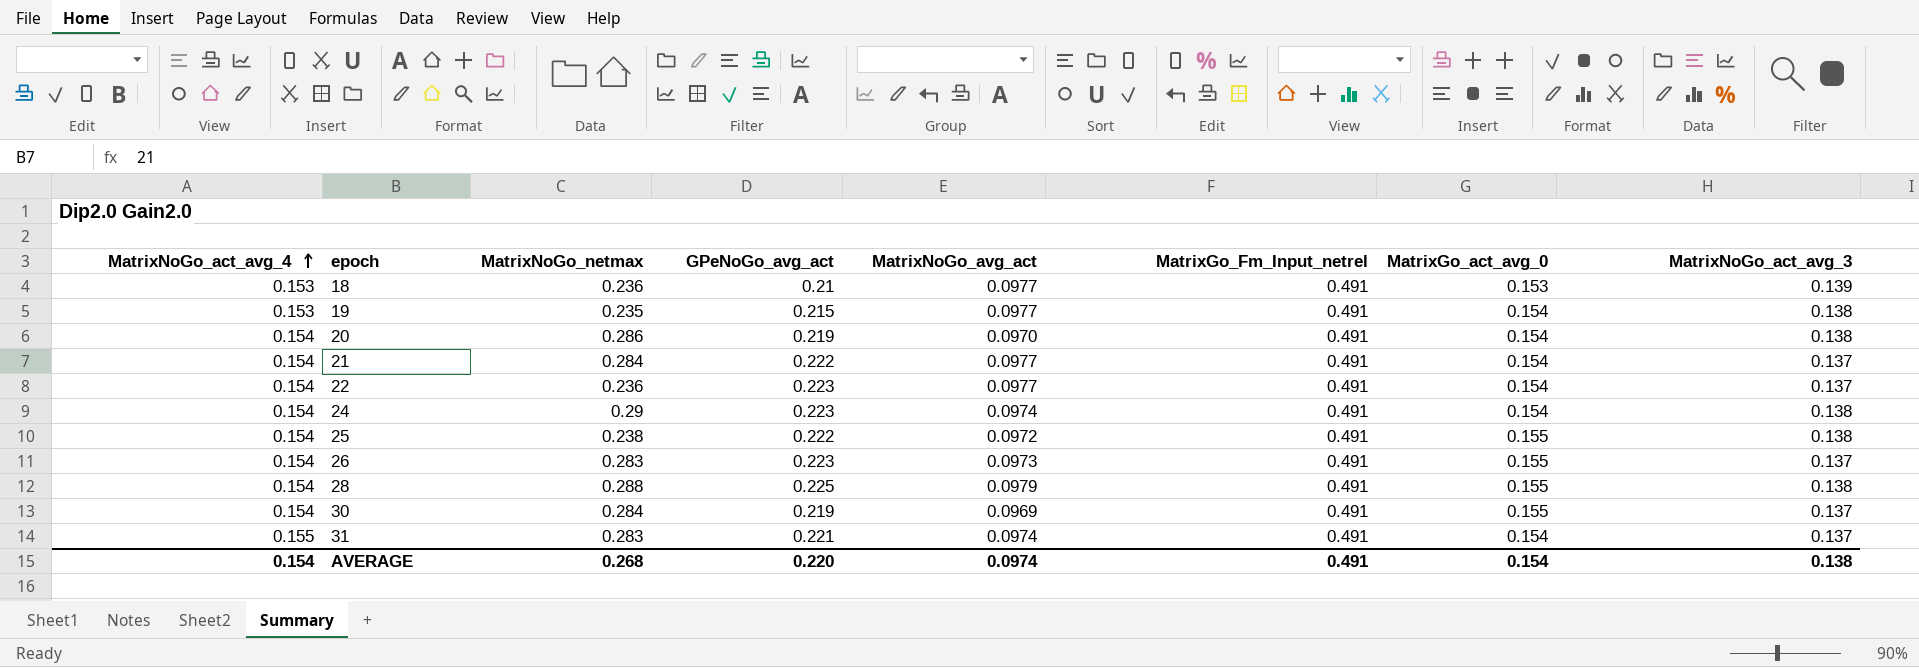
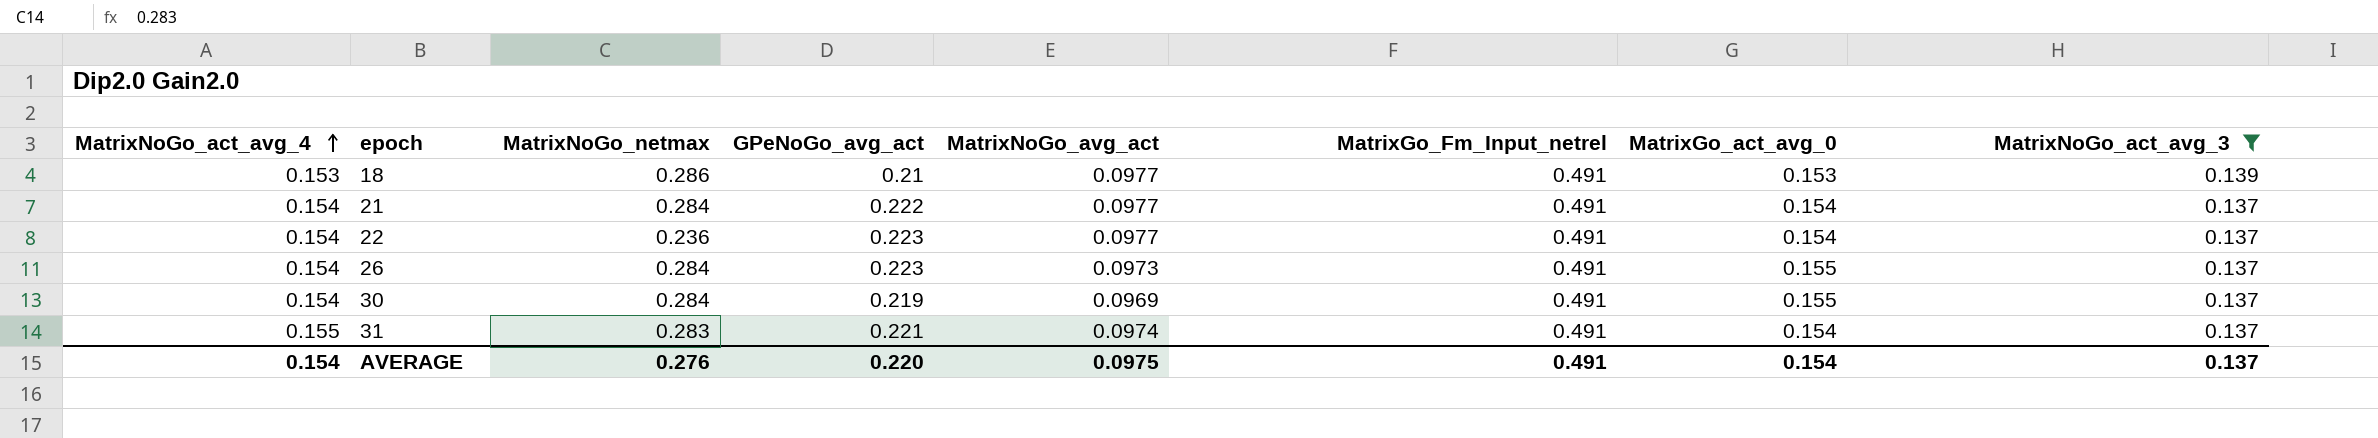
filter: none -> MatrixNoGo_act_avg_3 != 0.138
18 | MatrixNoGo_netmax: 0.236 -> 0.286
26 | MatrixNoGo_netmax: 0.283 -> 0.284
AVERAGE | MatrixNoGo_netmax: 0.268 -> 0.276
AVERAGE | MatrixNoGo_avg_act: 0.0974 -> 0.0975
AVERAGE | MatrixNoGo_act_avg_3: 0.138 -> 0.137

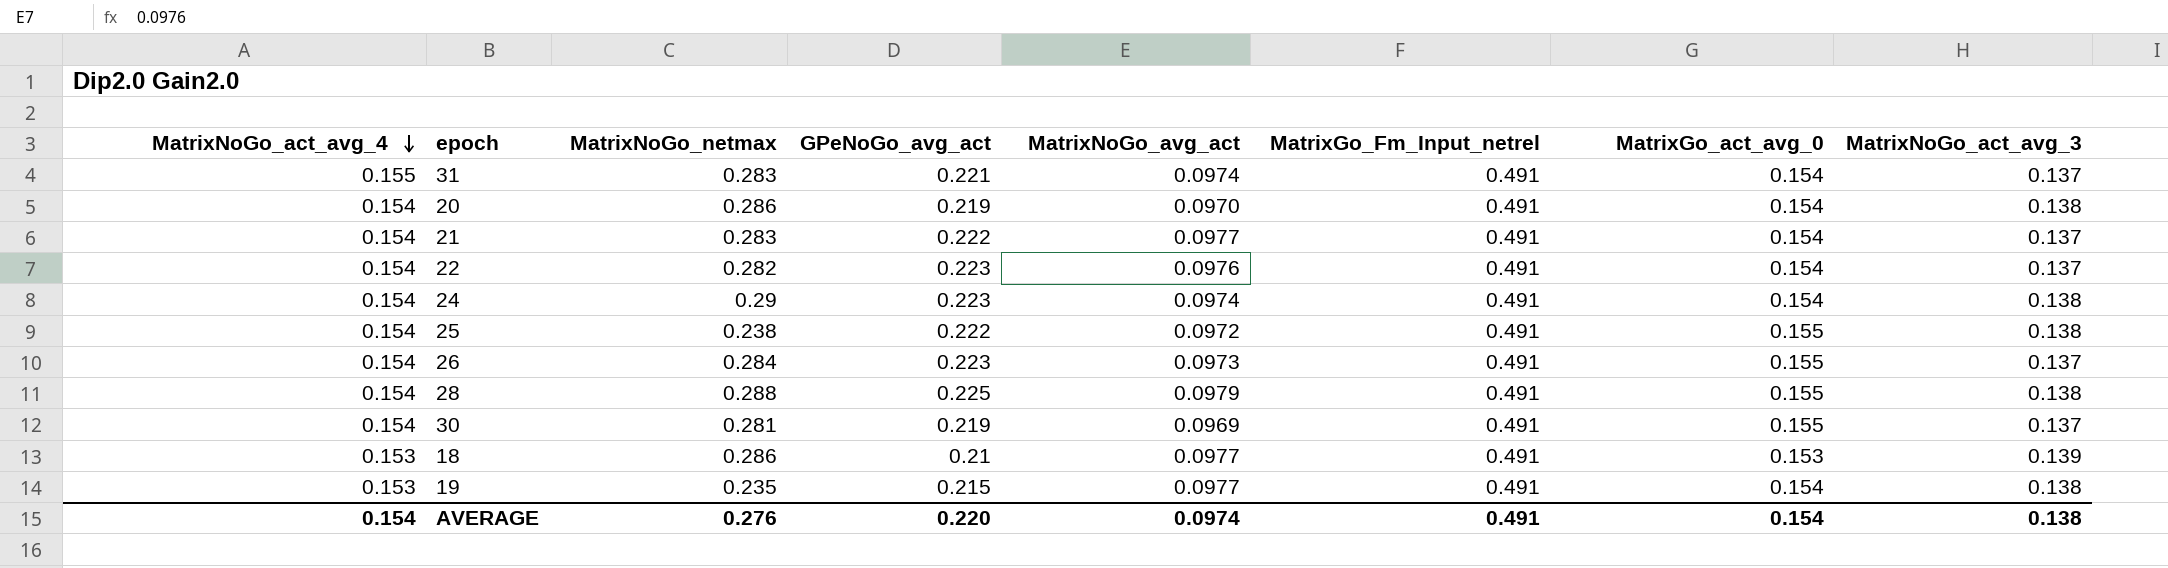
filter: MatrixNoGo_act_avg_3 != 0.138 -> none
row order: MatrixNoGo_act_avg_4 ascending -> MatrixNoGo_act_avg_4 descending
21 | MatrixNoGo_netmax: 0.284 -> 0.283
22 | MatrixNoGo_netmax: 0.236 -> 0.282
22 | MatrixNoGo_avg_act: 0.0977 -> 0.0976
30 | MatrixNoGo_netmax: 0.284 -> 0.281
AVERAGE | MatrixNoGo_avg_act: 0.0975 -> 0.0974
AVERAGE | MatrixNoGo_act_avg_3: 0.137 -> 0.138

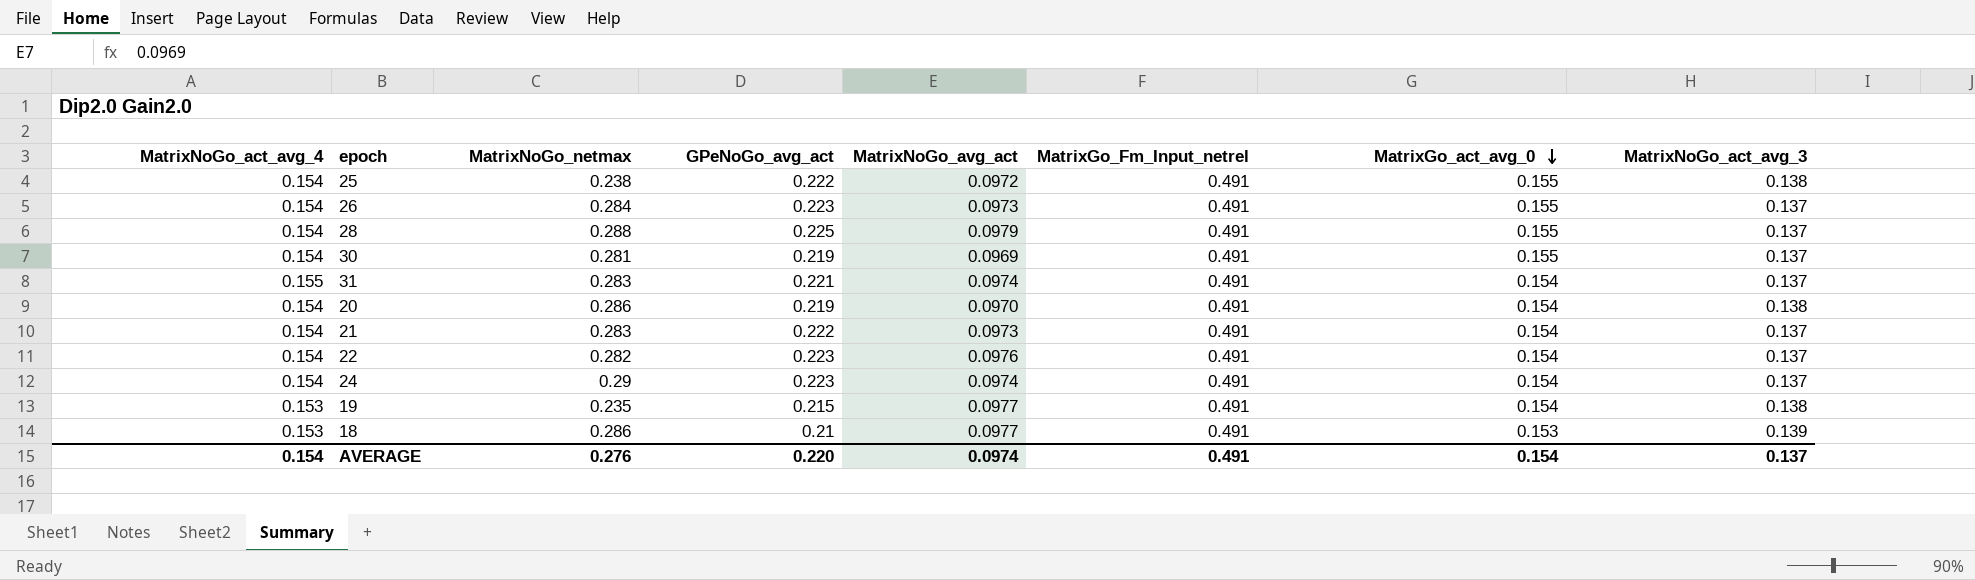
row order: MatrixNoGo_act_avg_4 descending -> MatrixGo_act_avg_0 descending
28 | MatrixNoGo_act_avg_3: 0.138 -> 0.137
21 | MatrixNoGo_avg_act: 0.0977 -> 0.0973
24 | MatrixNoGo_act_avg_3: 0.138 -> 0.137
AVERAGE | MatrixNoGo_act_avg_3: 0.138 -> 0.137

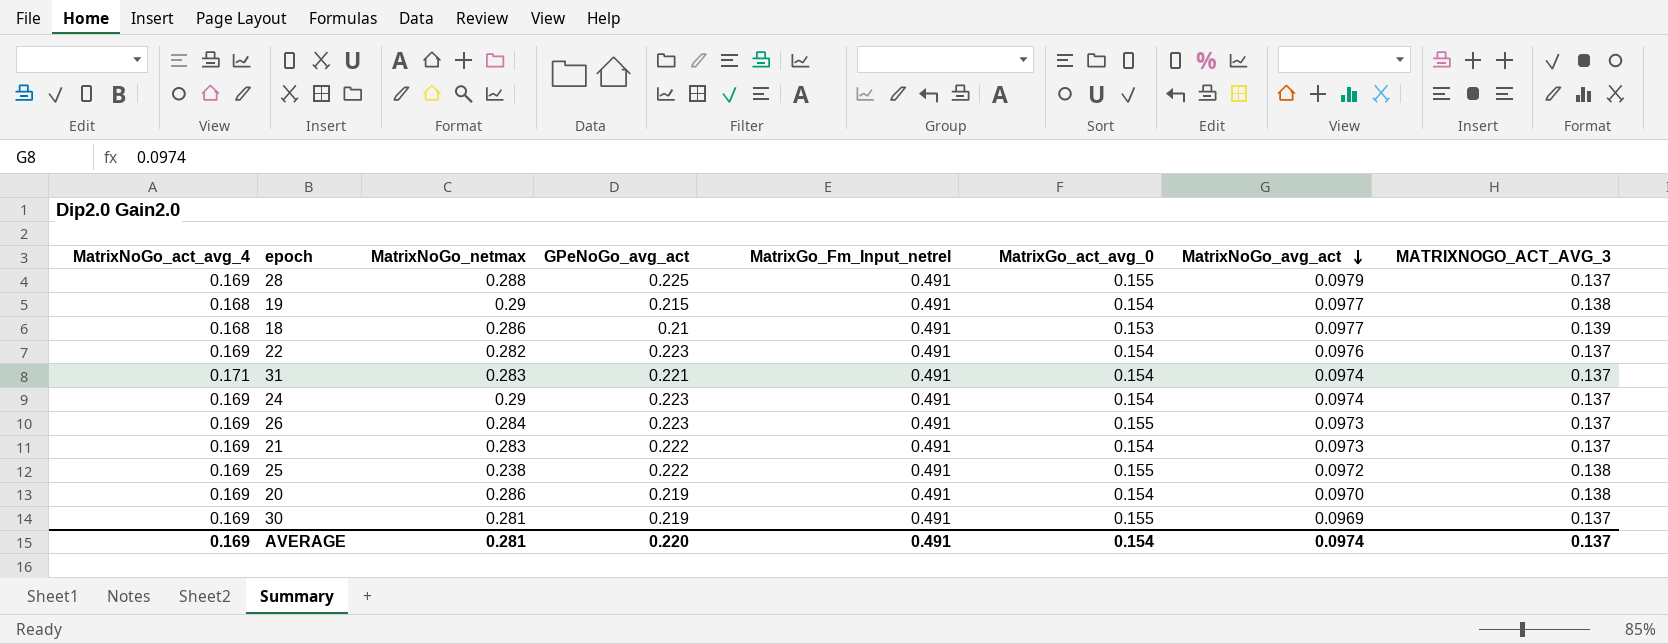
row order: MatrixGo_act_avg_0 descending -> MatrixNoGo_avg_act descending
column MatrixNoGo_avg_act | position: 5 -> 7
column name: MatrixNoGo_act_avg_3 -> MATRIXNOGO_ACT_AVG_3
28 | MatrixNoGo_act_avg_4: 0.154 -> 0.169
19 | MatrixNoGo_act_avg_4: 0.153 -> 0.168
19 | MatrixNoGo_netmax: 0.235 -> 0.29
18 | MatrixNoGo_act_avg_4: 0.153 -> 0.168
22 | MatrixNoGo_act_avg_4: 0.154 -> 0.169
31 | MatrixNoGo_act_avg_4: 0.155 -> 0.171
24 | MatrixNoGo_act_avg_4: 0.154 -> 0.169
26 | MatrixNoGo_act_avg_4: 0.154 -> 0.169
21 | MatrixNoGo_act_avg_4: 0.154 -> 0.169
25 | MatrixNoGo_act_avg_4: 0.154 -> 0.169
20 | MatrixNoGo_act_avg_4: 0.154 -> 0.169
30 | MatrixNoGo_act_avg_4: 0.154 -> 0.169
AVERAGE | MatrixNoGo_act_avg_4: 0.154 -> 0.169
AVERAGE | MatrixNoGo_netmax: 0.276 -> 0.281

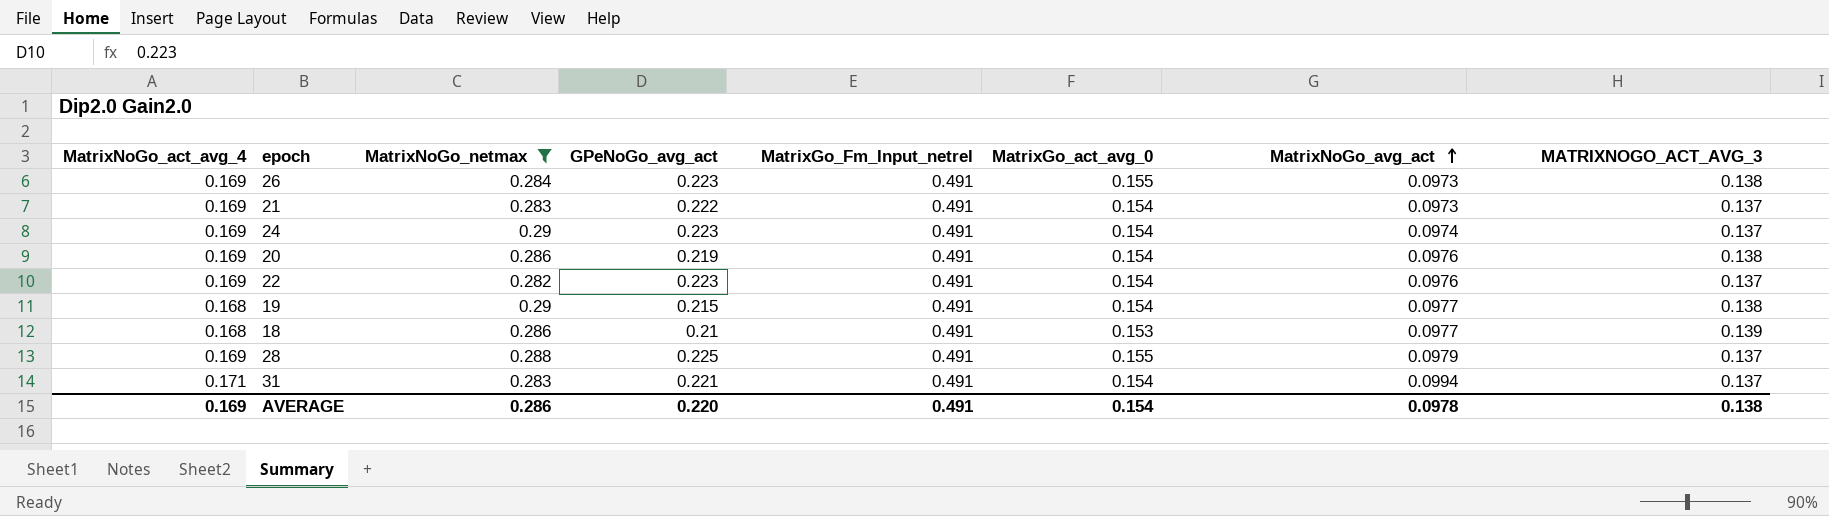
filter: none -> MatrixNoGo_netmax >= 0.282
row order: MatrixNoGo_avg_act descending -> MatrixNoGo_avg_act ascending
26 | MATRIXNOGO_ACT_AVG_3: 0.137 -> 0.138
20 | MatrixNoGo_avg_act: 0.0970 -> 0.0976
31 | MatrixNoGo_avg_act: 0.0974 -> 0.0994
AVERAGE | MatrixNoGo_netmax: 0.281 -> 0.286
AVERAGE | MatrixNoGo_avg_act: 0.0974 -> 0.0978
AVERAGE | MATRIXNOGO_ACT_AVG_3: 0.137 -> 0.138

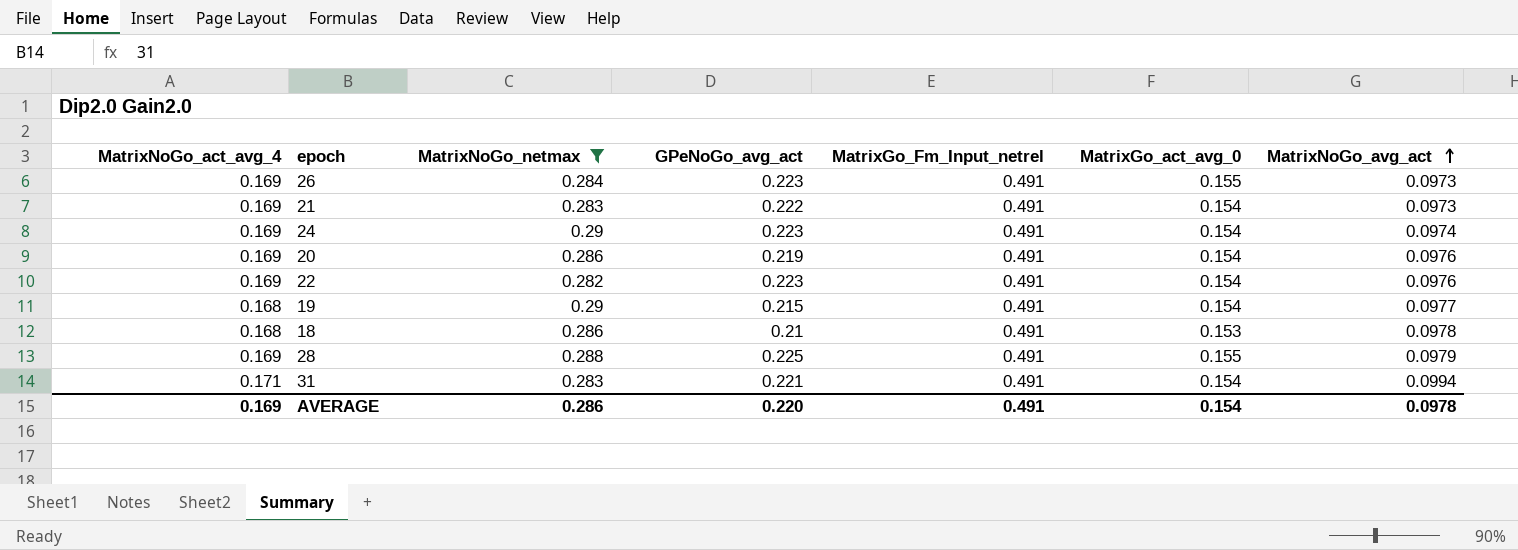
column MATRIXNOGO_ACT_AVG_3 | position: 8 -> none
18 | MatrixNoGo_avg_act: 0.0977 -> 0.0978

